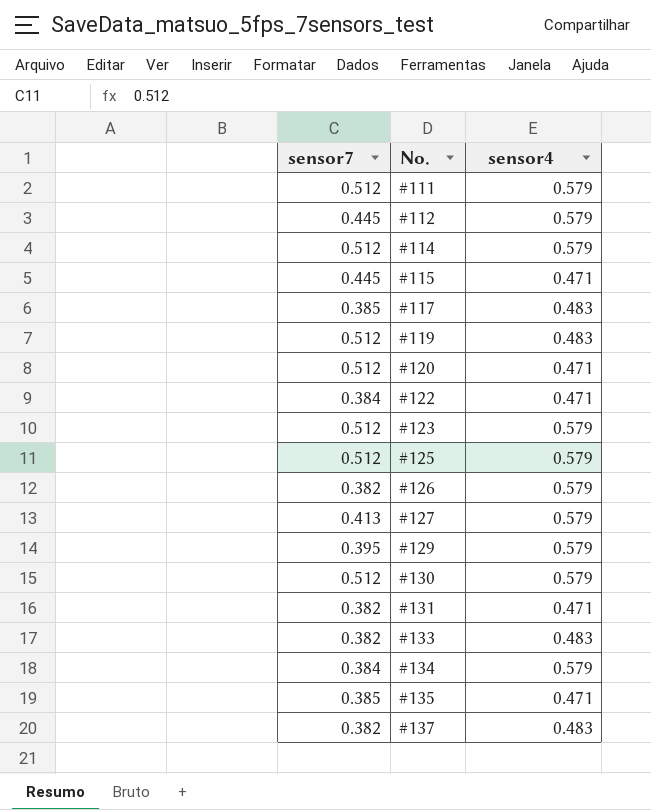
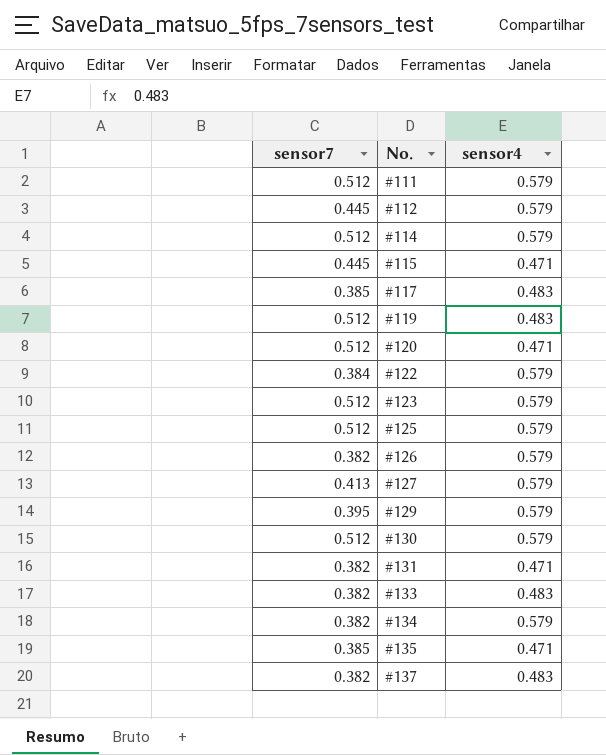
#122 | sensor4: 0.471 -> 0.579
#134 | sensor7: 0.384 -> 0.382

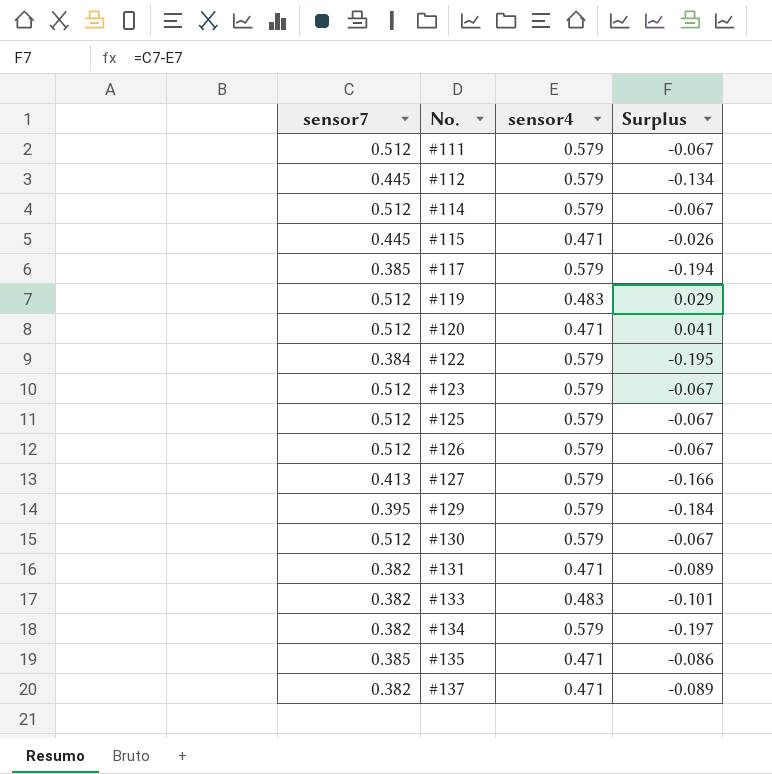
column Surplus | formula: none -> [sensor7] - [sensor4]
#117 | sensor4: 0.483 -> 0.579
#126 | sensor7: 0.382 -> 0.512
#137 | sensor4: 0.483 -> 0.471

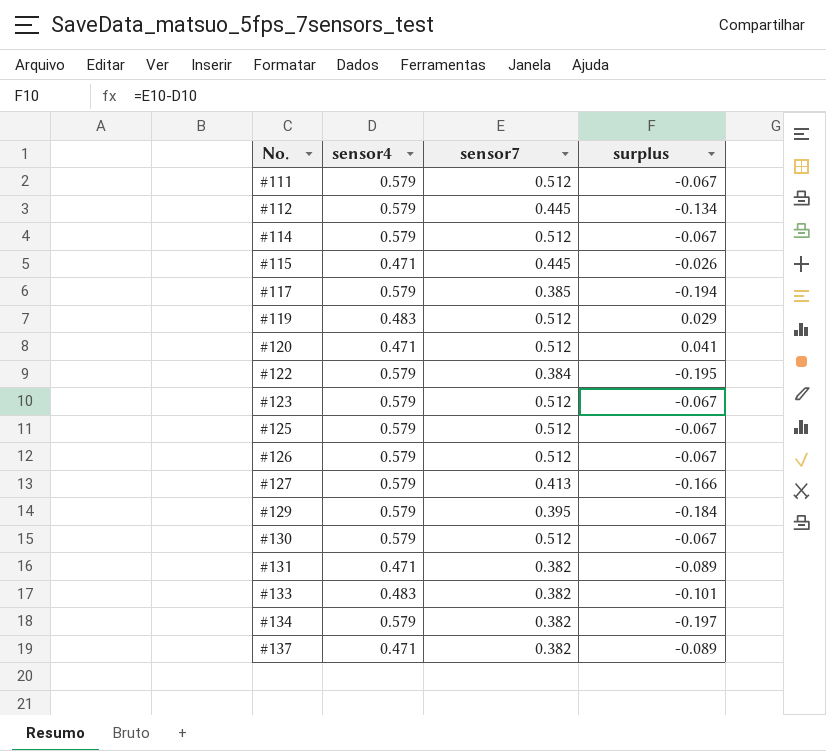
column sensor7 | position: 1 -> 3
column name: Surplus -> surplus
row #135: 0.385 | 0.471 | -0.086 -> none

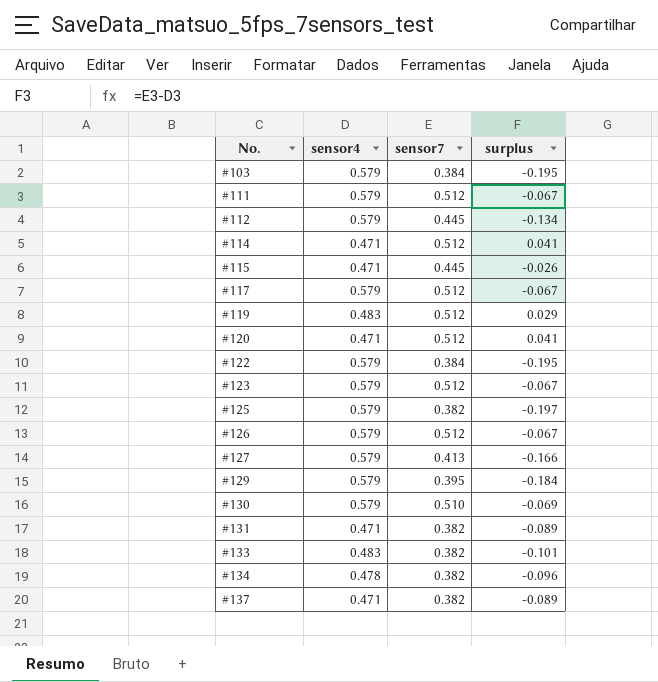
row #103: none -> 0.579 | 0.384 | -0.195
#114 | sensor4: 0.579 -> 0.471
#114 | surplus: -0.067 -> 0.041
#117 | sensor7: 0.385 -> 0.512
#117 | surplus: -0.194 -> -0.067
#125 | sensor7: 0.512 -> 0.382
#125 | surplus: -0.067 -> -0.197
#130 | sensor7: 0.512 -> 0.510
#130 | surplus: -0.067 -> -0.069
#134 | sensor4: 0.579 -> 0.478
#134 | surplus: -0.197 -> -0.096

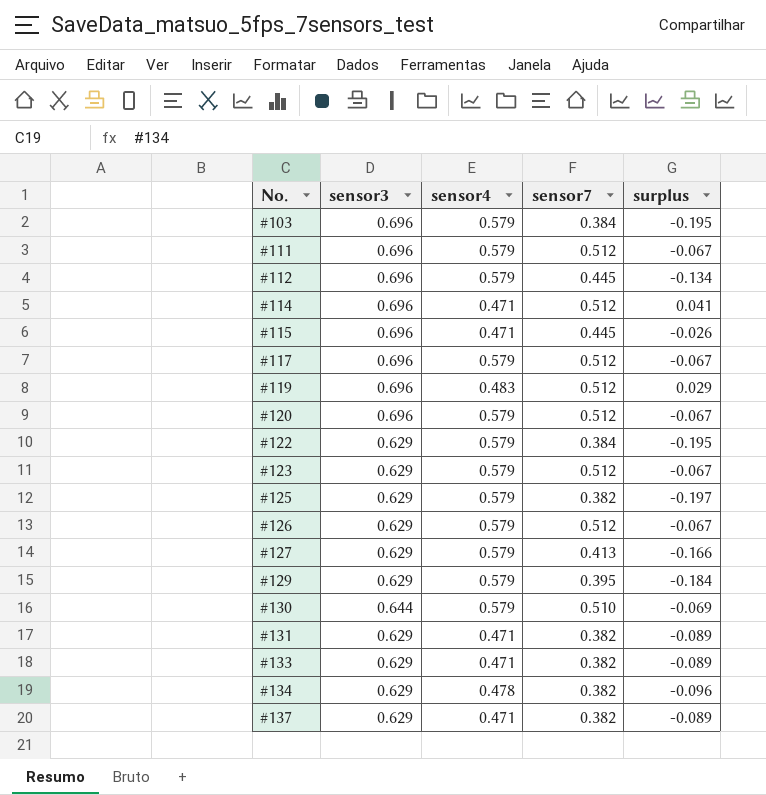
column sensor3 | position: none -> 2
#120 | sensor4: 0.471 -> 0.579
#120 | surplus: 0.041 -> -0.067
#133 | sensor4: 0.483 -> 0.471
#133 | surplus: -0.101 -> -0.089

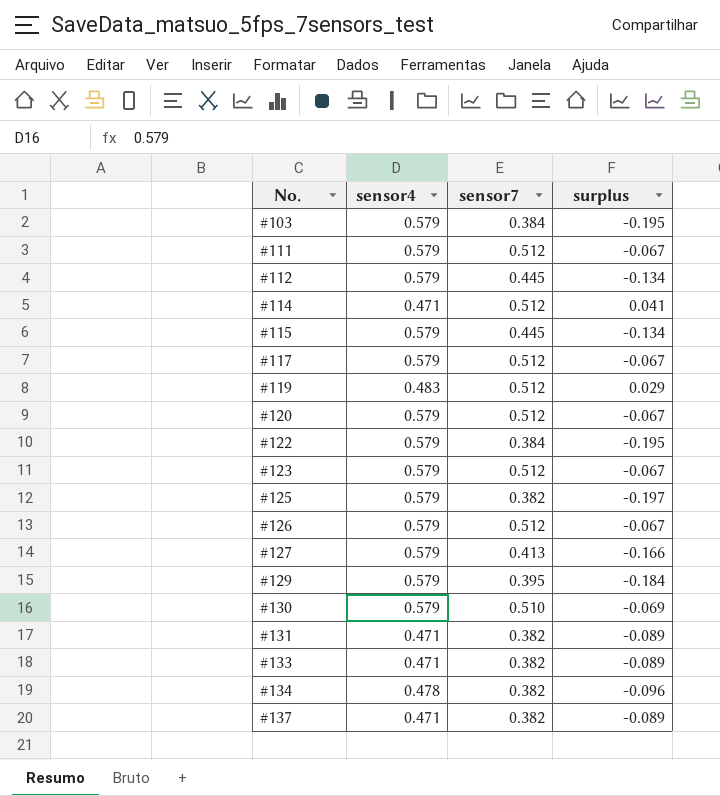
column sensor3 | position: 2 -> none
#115 | sensor4: 0.471 -> 0.579
#115 | surplus: -0.026 -> -0.134

